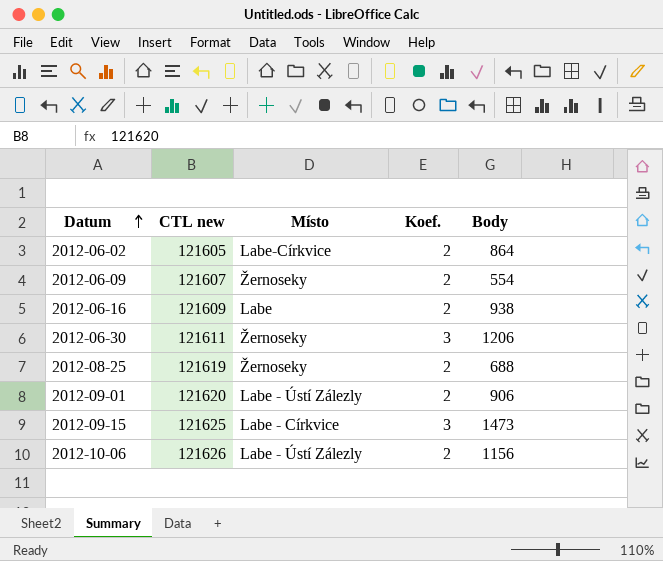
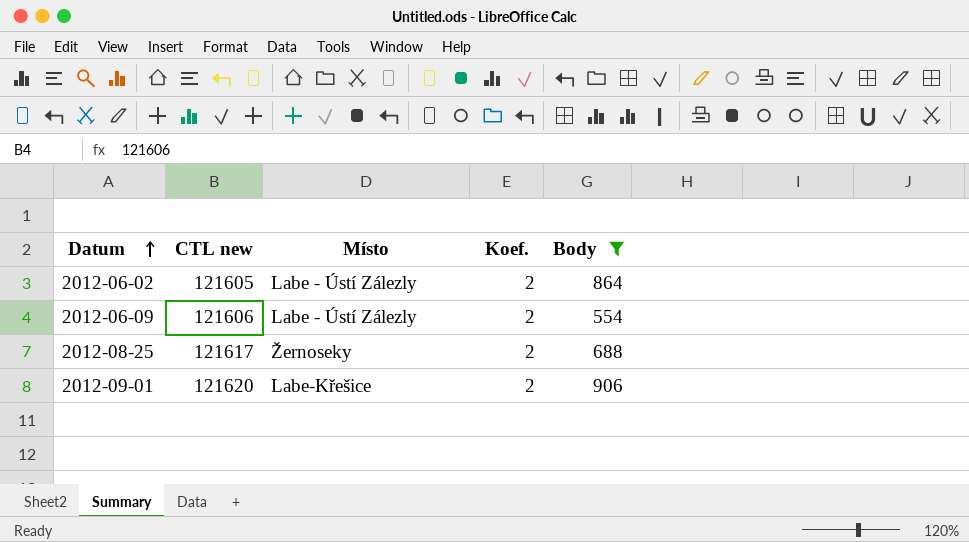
filter: none -> Body <= 906
2012-06-02 | Místo: Labe-Církvice -> Labe - Ústí Zálezly
2012-06-09 | CTL new: 121607 -> 121606
2012-06-09 | Místo: Žernoseky -> Labe - Ústí Zálezly
2012-08-25 | CTL new: 121619 -> 121617
2012-09-01 | Místo: Labe - Ústí Zálezly -> Labe-Křešice

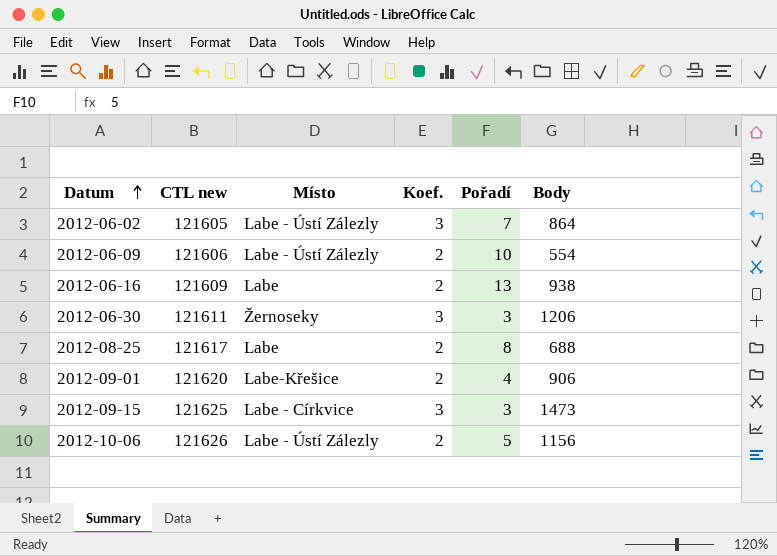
filter: Body <= 906 -> none
column Pořadí | position: none -> 5
2012-06-02 | Koef.: 2 -> 3
2012-08-25 | Místo: Žernoseky -> Labe

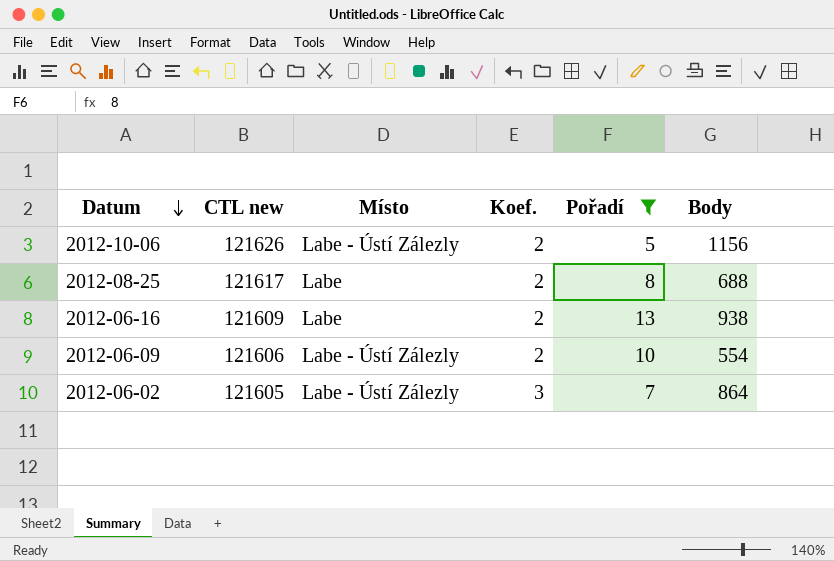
filter: none -> Pořadí >= 5
row order: Datum ascending -> Datum descending

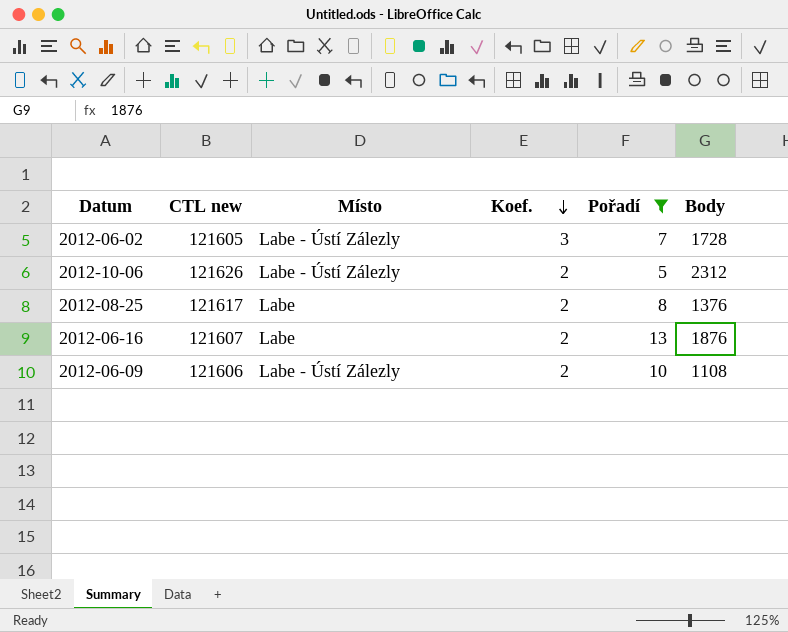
row order: Datum descending -> Koef. descending
2012-06-02 | Body: 864 -> 1728
2012-10-06 | Body: 1156 -> 2312
2012-08-25 | Body: 688 -> 1376
2012-06-16 | CTL new: 121609 -> 121607
2012-06-16 | Body: 938 -> 1876
2012-06-09 | Body: 554 -> 1108

